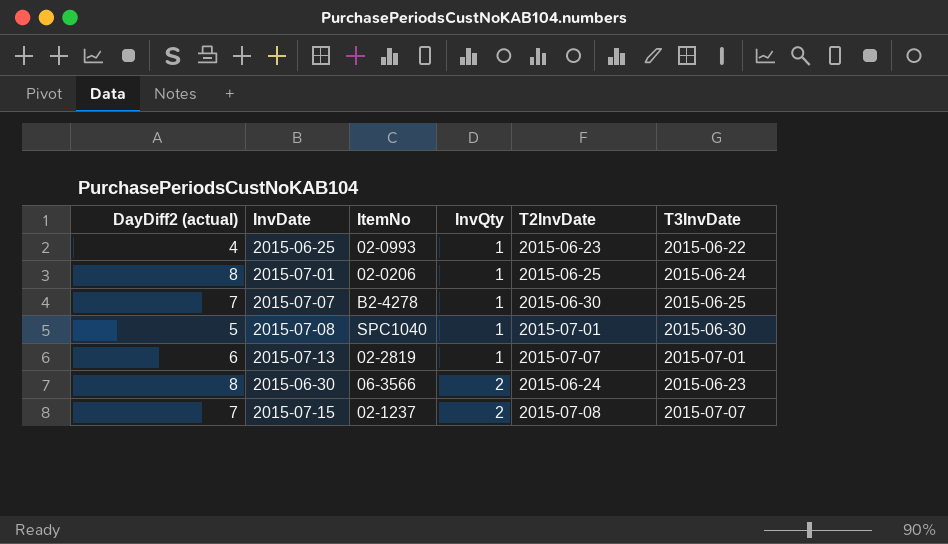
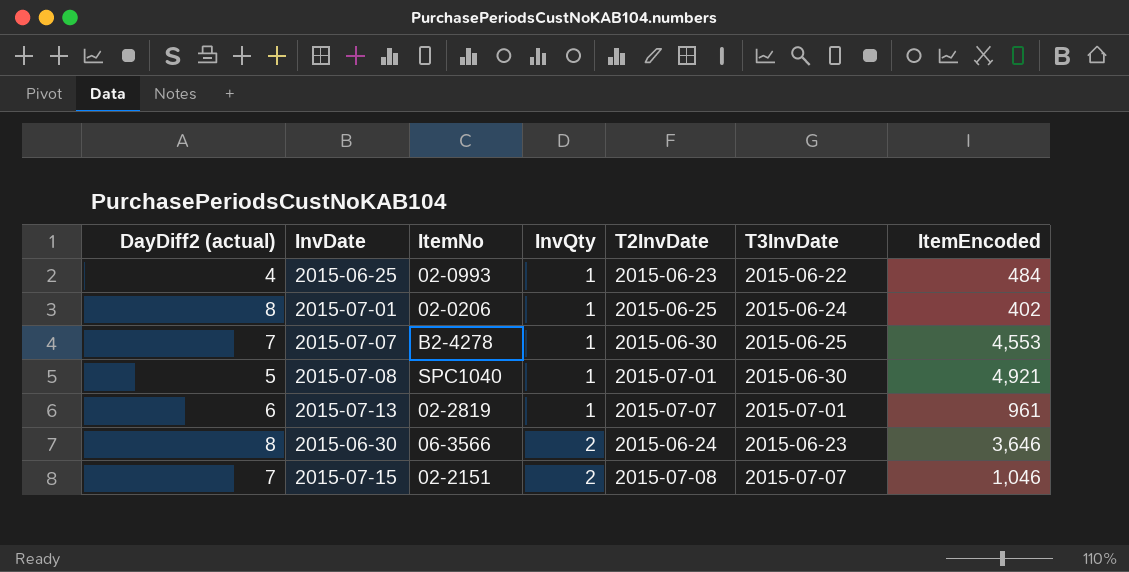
column ItemEncoded | position: none -> 7
2015-07-15 | ItemNo: 02-1237 -> 02-2151

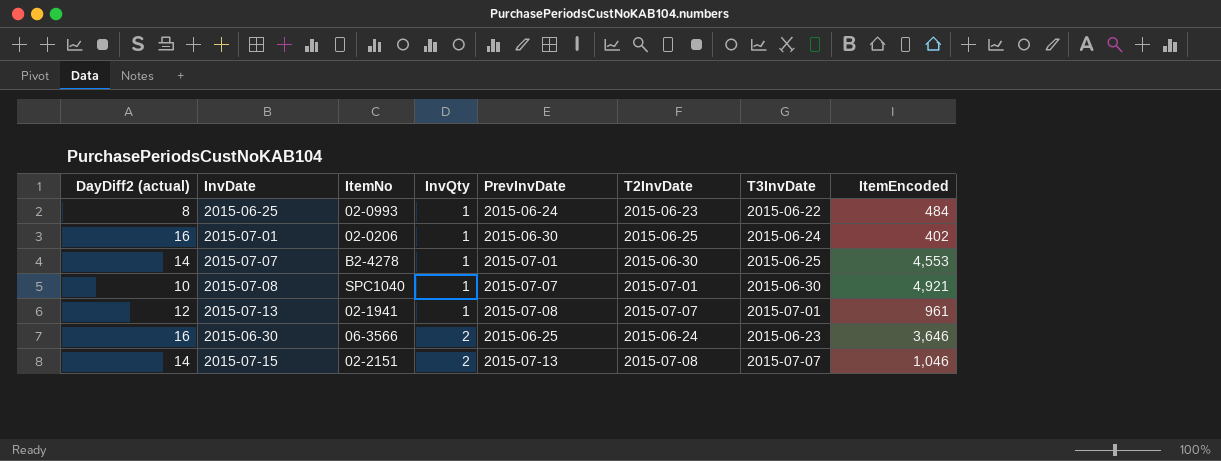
column PrevInvDate | position: none -> 5
2015-06-25 | DayDiff2 (actual): 4 -> 8
2015-07-01 | DayDiff2 (actual): 8 -> 16
2015-07-07 | DayDiff2 (actual): 7 -> 14
2015-07-08 | DayDiff2 (actual): 5 -> 10
2015-07-13 | DayDiff2 (actual): 6 -> 12
2015-07-13 | ItemNo: 02-2819 -> 02-1941
2015-06-30 | DayDiff2 (actual): 8 -> 16
2015-07-15 | DayDiff2 (actual): 7 -> 14

